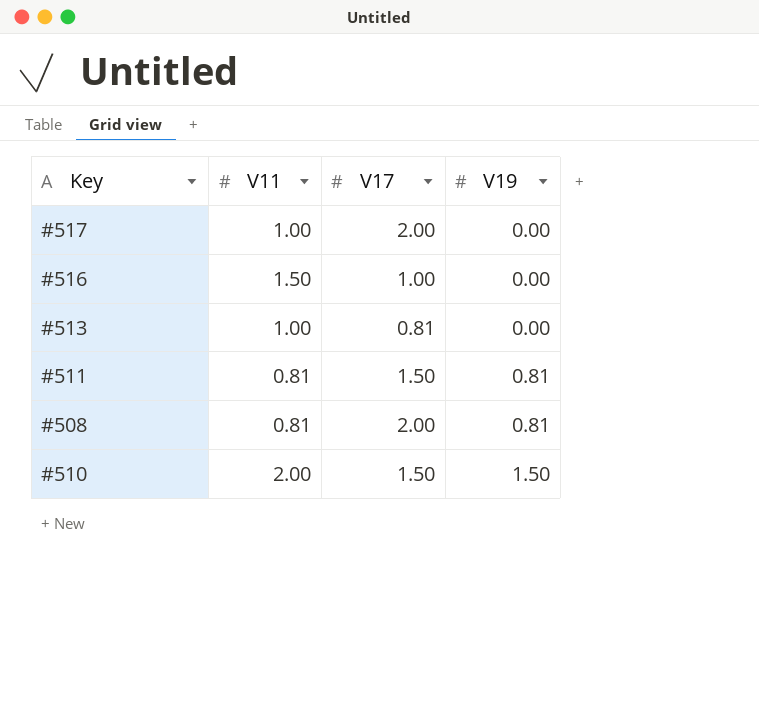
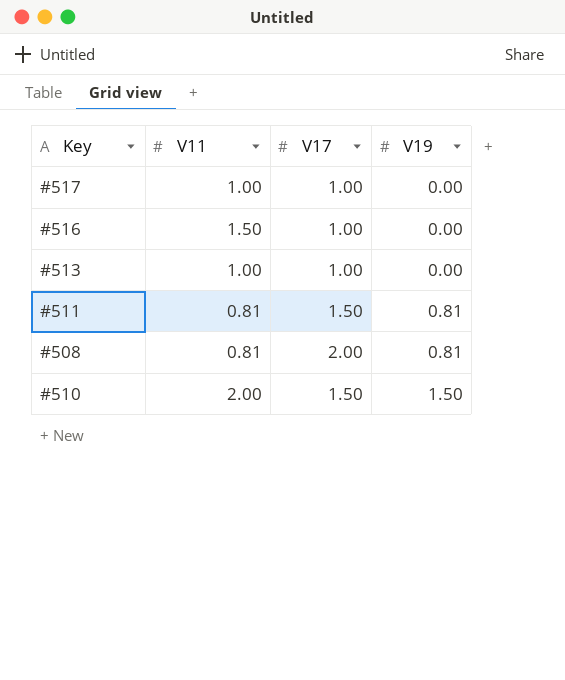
#517 | V17: 2.00 -> 1.00
#513 | V17: 0.81 -> 1.00

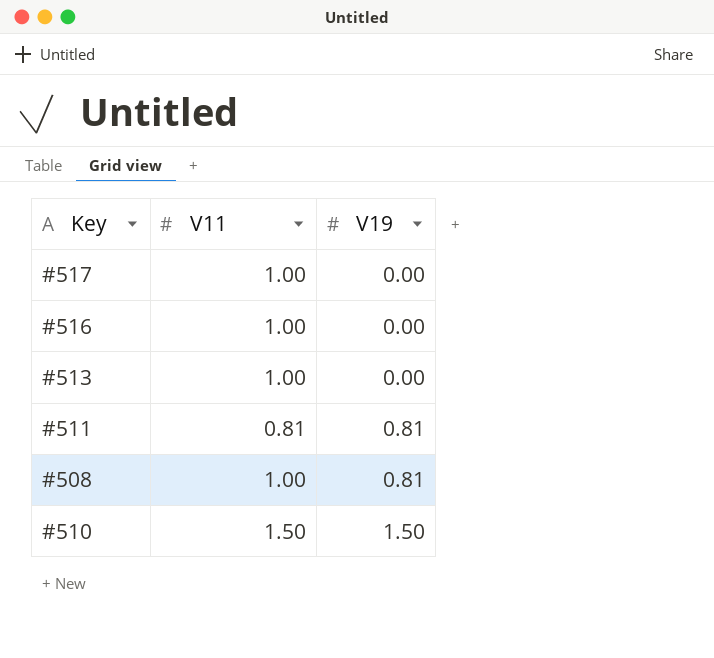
column V17 | position: 3 -> none
#516 | V11: 1.50 -> 1.00
#508 | V11: 0.81 -> 1.00
#510 | V11: 2.00 -> 1.50

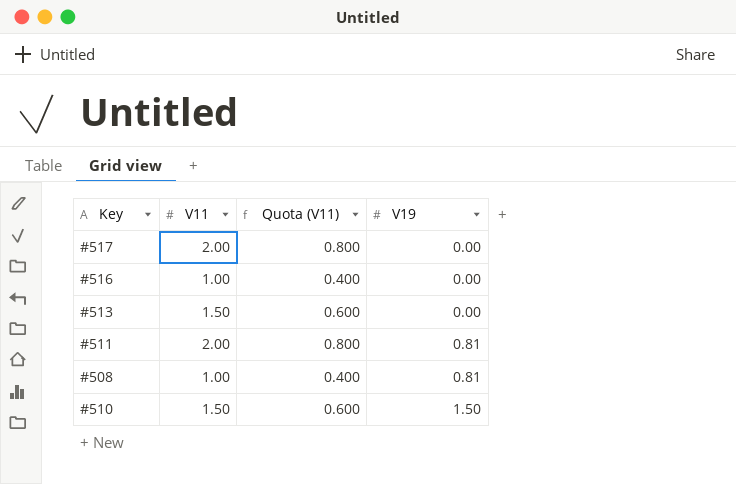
column Quota (V11) | formula: none -> [V11] * 0.4
#517 | V11: 1.00 -> 2.00
#513 | V11: 1.00 -> 1.50
#511 | V11: 0.81 -> 2.00

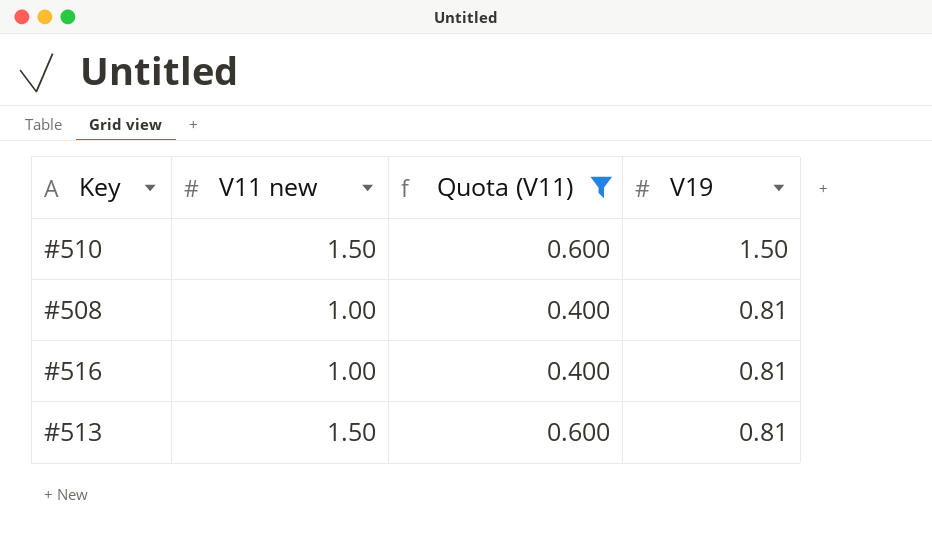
filter: none -> Quota (V11) != 0.800
row order: V19 ascending -> V19 descending
column name: V11 -> V11 new
#516 | V19: 0.00 -> 0.81
#513 | V19: 0.00 -> 0.81

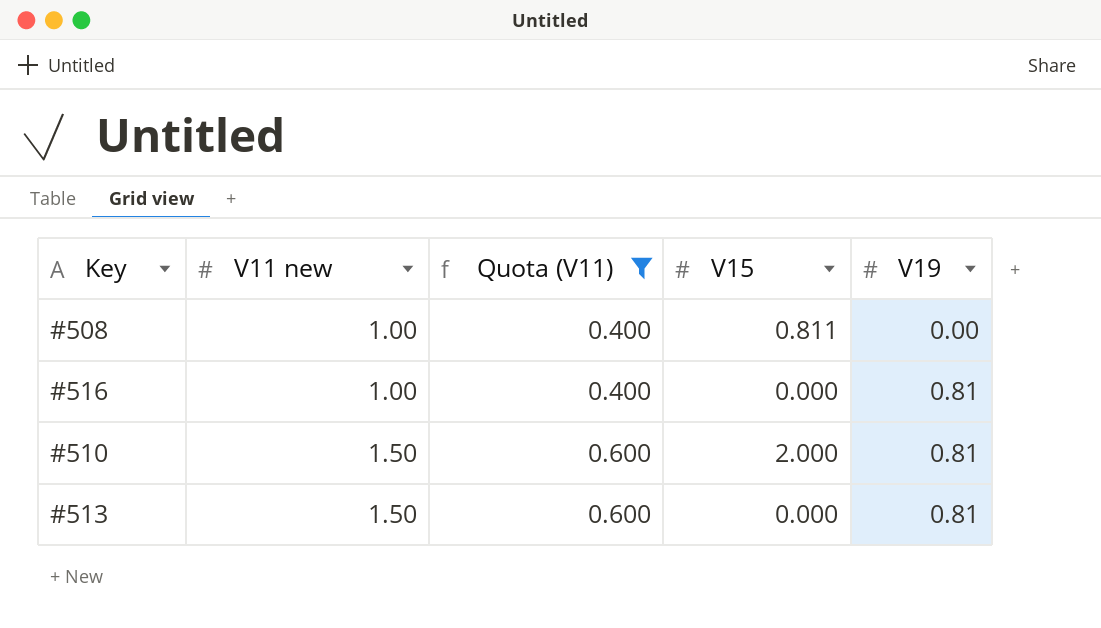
row order: V19 descending -> V11 new ascending
column V15 | position: none -> 4
#508 | V19: 0.81 -> 0.00
#510 | V19: 1.50 -> 0.81

